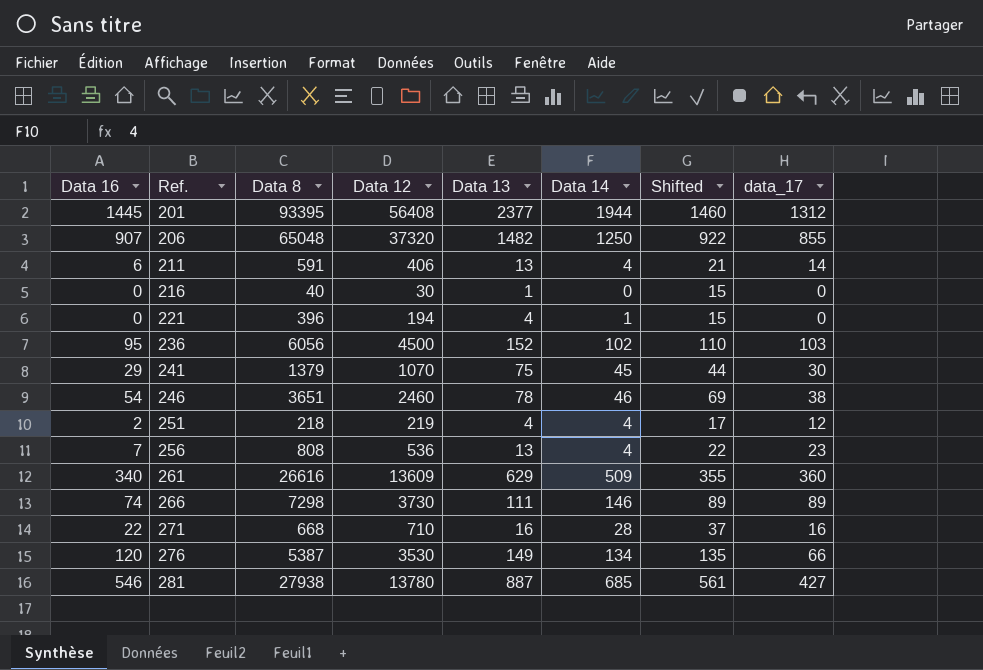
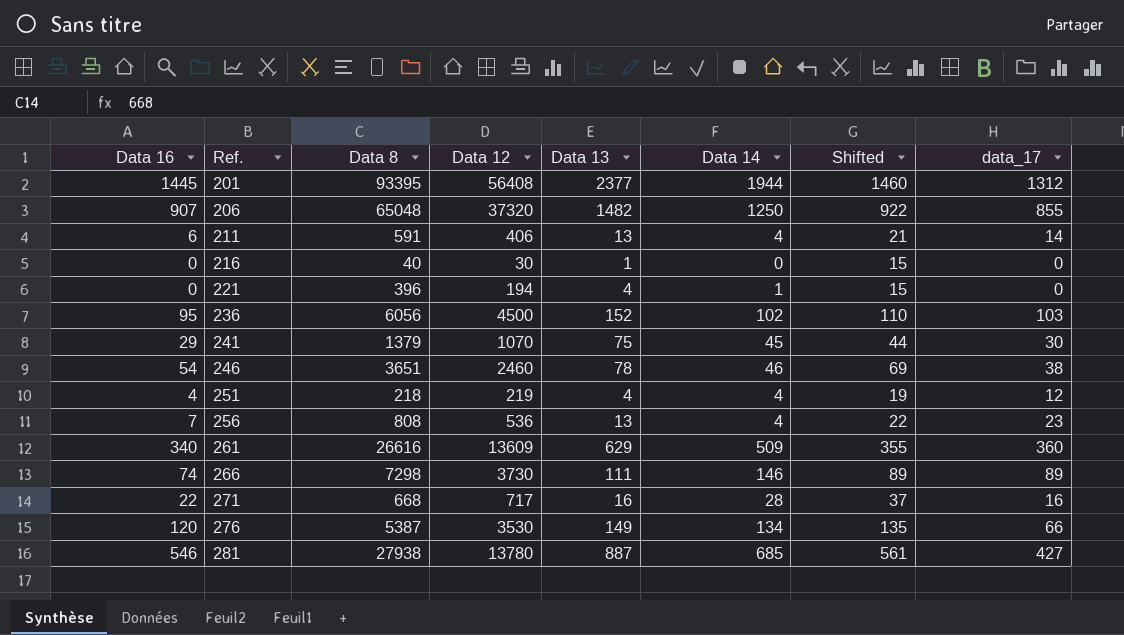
251 | Data 16: 2 -> 4
251 | Shifted: 17 -> 19
271 | Data 12: 710 -> 717

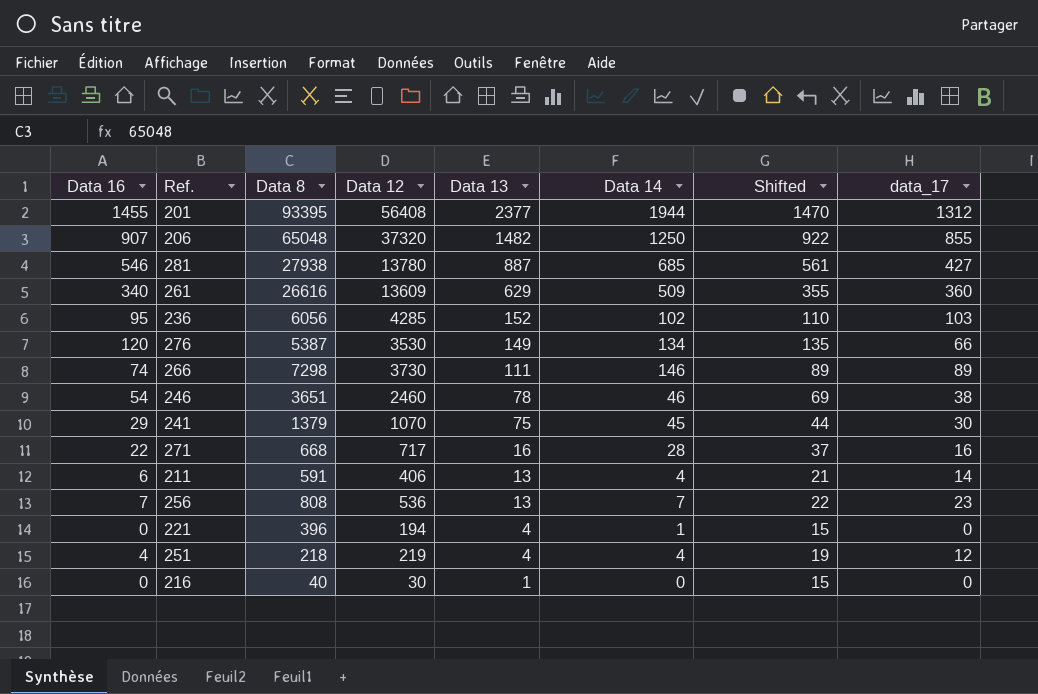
row order: Ref. ascending -> Data 13 descending
201 | Data 16: 1445 -> 1455
201 | Shifted: 1460 -> 1470
236 | Data 12: 4500 -> 4285
256 | Data 14: 4 -> 7

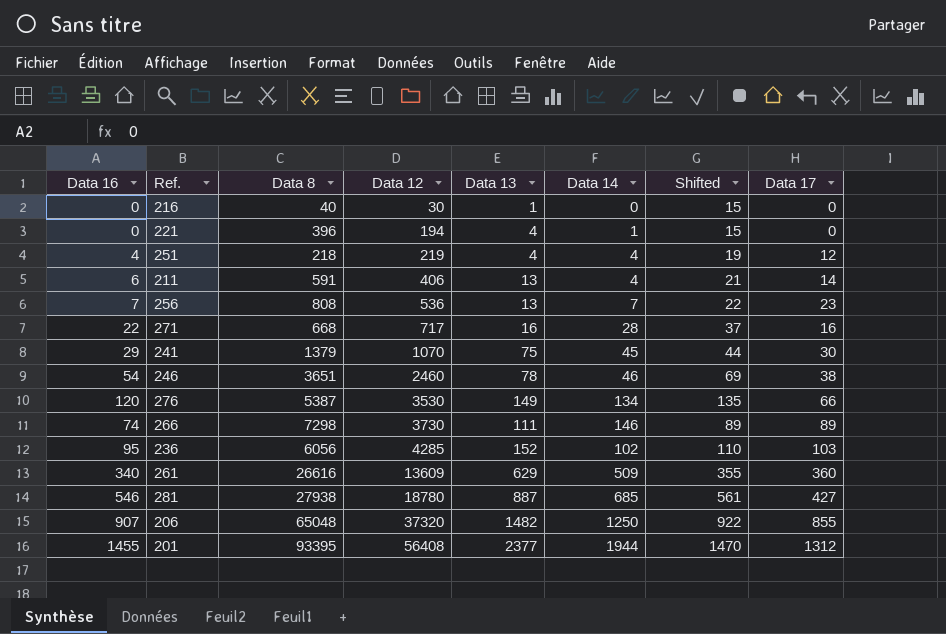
row order: Data 13 descending -> Data 12 ascending
column name: data_17 -> Data 17
281 | Data 12: 13780 -> 18780

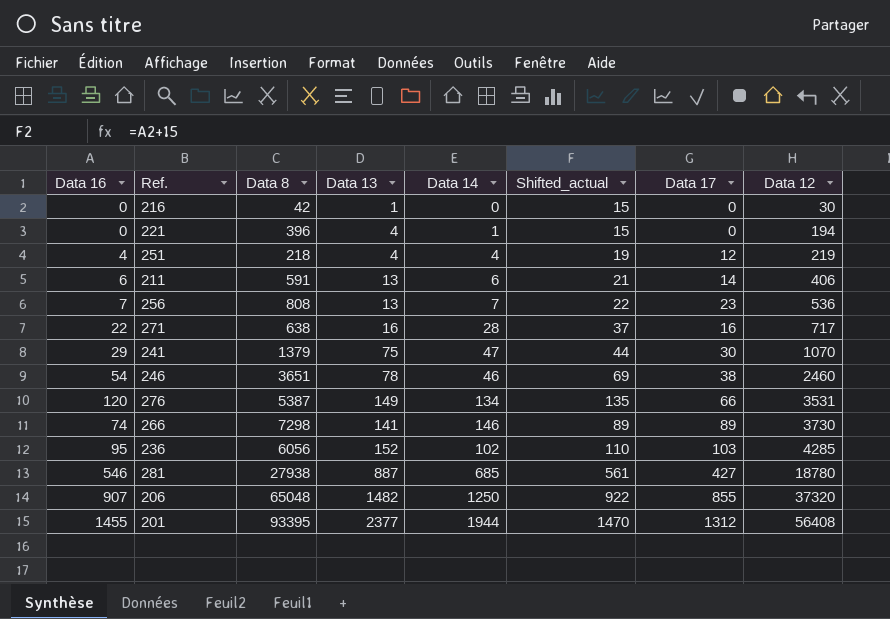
column name: Shifted -> Shifted_actual
column Data 12 | position: 4 -> 8
row 261: 340 | 26616 | 13609 | 629 | 509 | 355 | 360 -> none
216 | Data 8: 40 -> 42
211 | Data 14: 4 -> 6
271 | Data 8: 668 -> 638
241 | Data 14: 45 -> 47
276 | Data 12: 3530 -> 3531
266 | Data 13: 111 -> 141

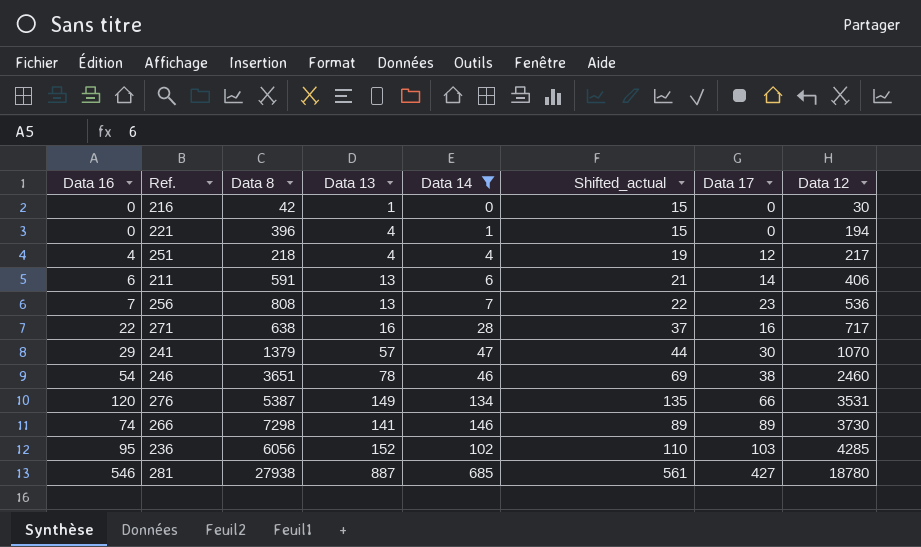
filter: none -> Data 14 <= 685
251 | Data 12: 219 -> 217
241 | Data 13: 75 -> 57

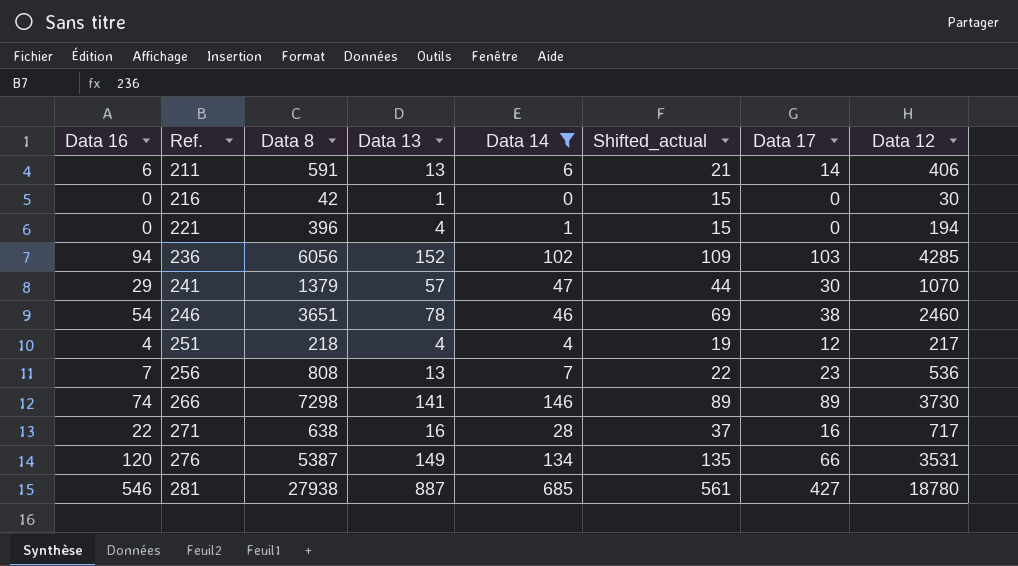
row order: Data 12 ascending -> Ref. ascending
236 | Data 16: 95 -> 94
236 | Shifted_actual: 110 -> 109

